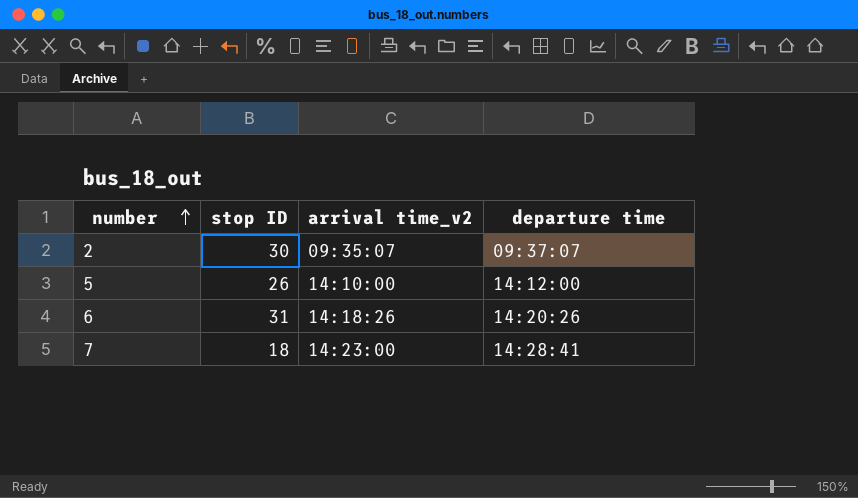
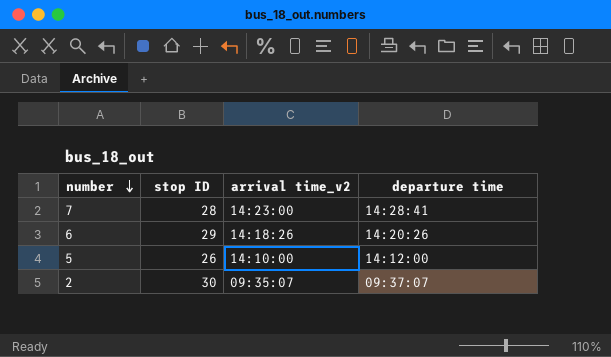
row order: number ascending -> number descending
7 | stop ID: 18 -> 28
6 | stop ID: 31 -> 29

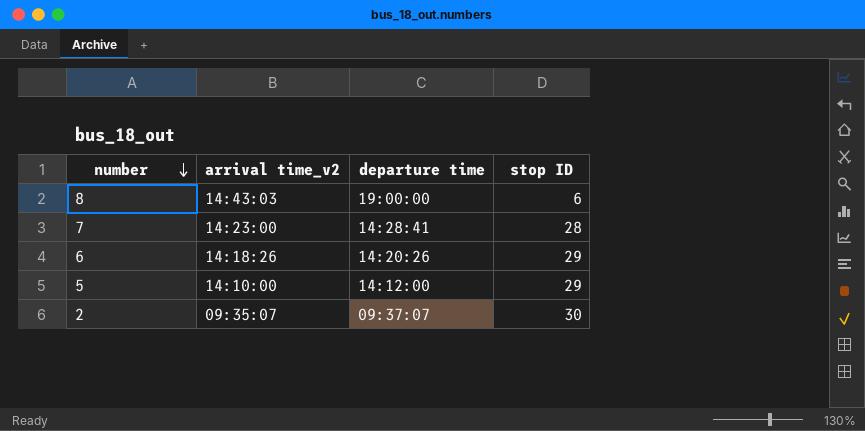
column stop ID | position: 2 -> 4
row 8: none -> 14:43:03 | 19:00:00 | 6
5 | stop ID: 26 -> 29

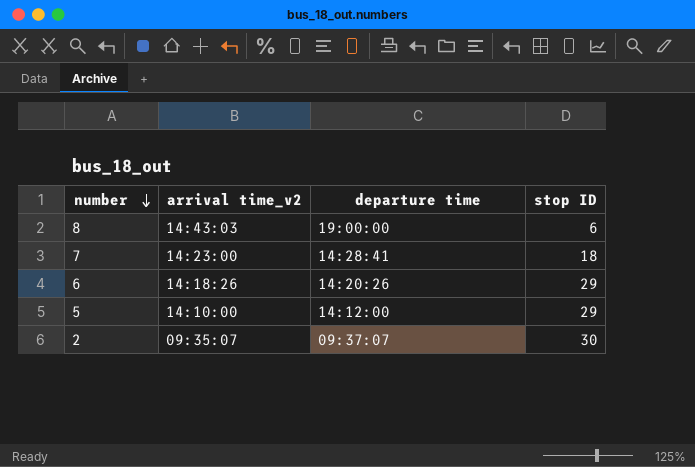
7 | stop ID: 28 -> 18

